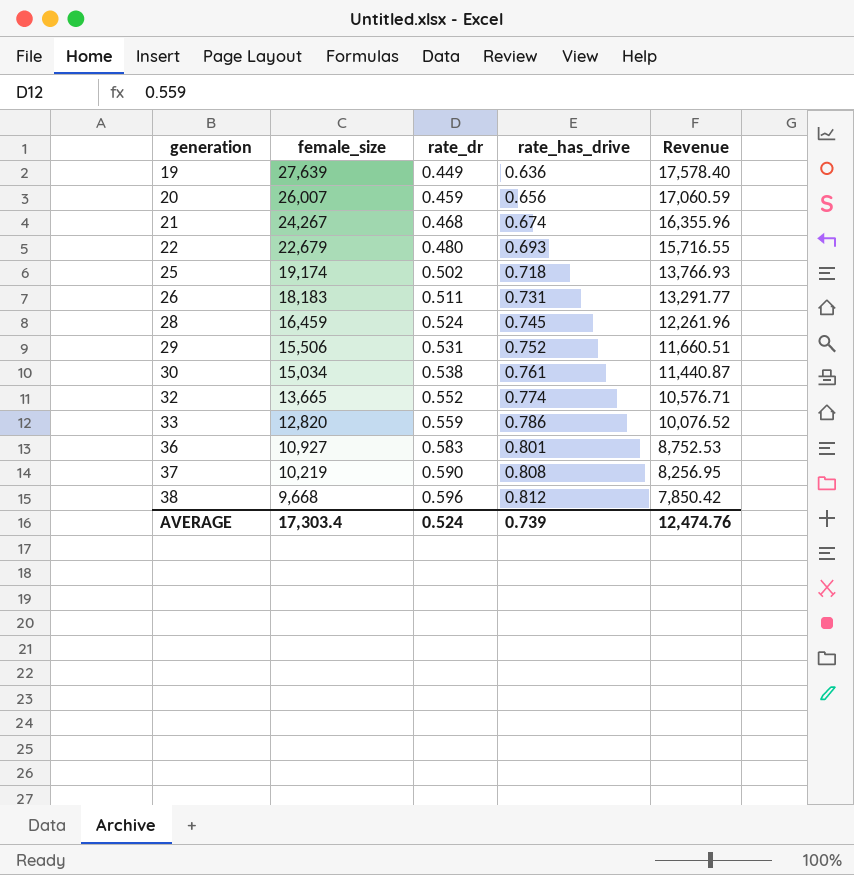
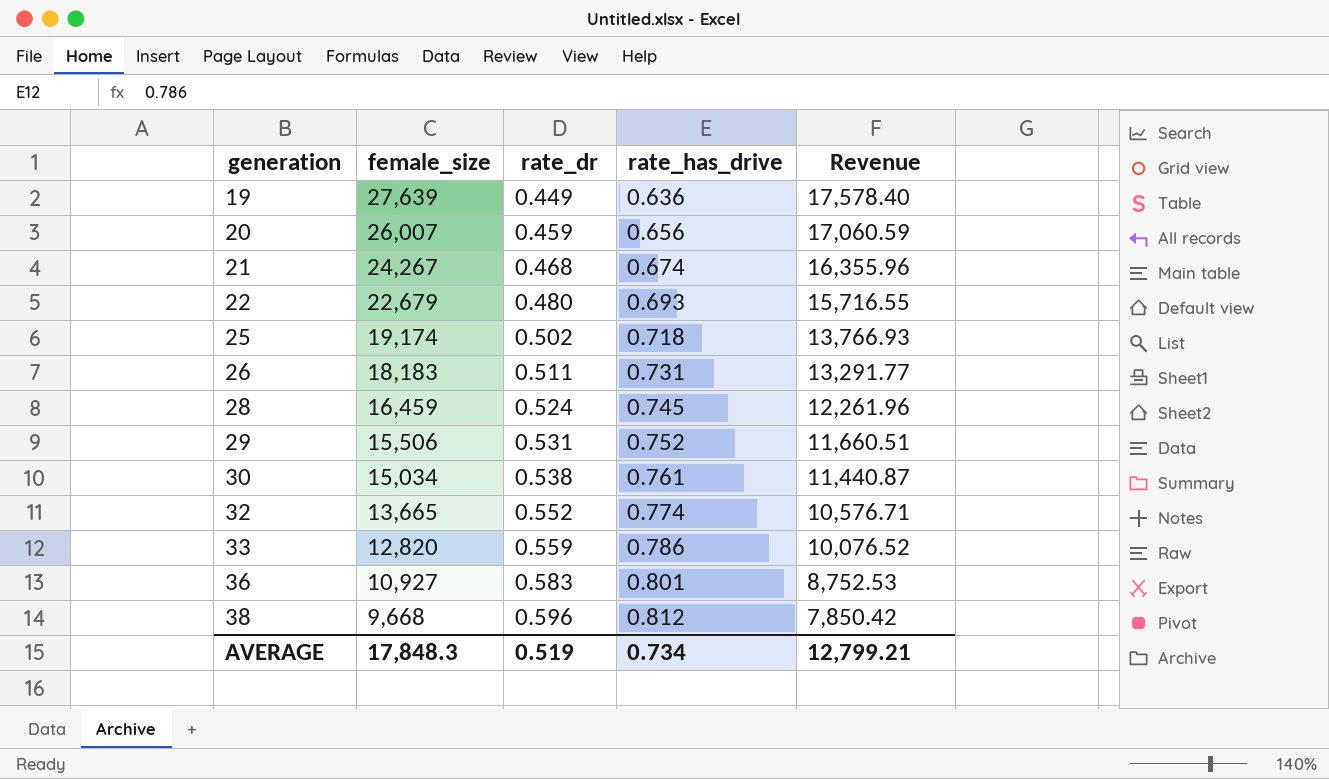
row 37: 10,219 | 0.590 | 0.808 | 8,256.95 -> none
AVERAGE | female_size: 17,303.4 -> 17,848.3
AVERAGE | rate_dr: 0.524 -> 0.519
AVERAGE | rate_has_drive: 0.739 -> 0.734
AVERAGE | Revenue: 12,474.76 -> 12,799.21

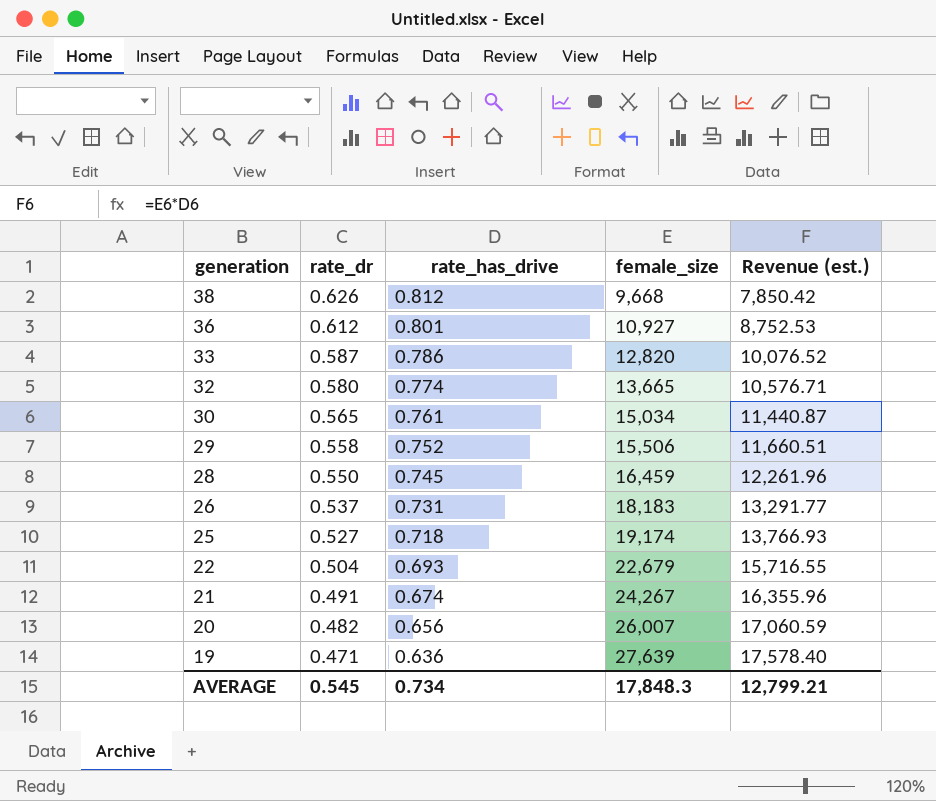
row order: generation ascending -> generation descending
column female_size | position: 2 -> 4
column name: Revenue -> Revenue (est.)
38 | rate_dr: 0.596 -> 0.626
36 | rate_dr: 0.583 -> 0.612
33 | rate_dr: 0.559 -> 0.587
32 | rate_dr: 0.552 -> 0.580
30 | rate_dr: 0.538 -> 0.565
29 | rate_dr: 0.531 -> 0.558
28 | rate_dr: 0.524 -> 0.550
26 | rate_dr: 0.511 -> 0.537
25 | rate_dr: 0.502 -> 0.527
22 | rate_dr: 0.480 -> 0.504
21 | rate_dr: 0.468 -> 0.491
20 | rate_dr: 0.459 -> 0.482
19 | rate_dr: 0.449 -> 0.471
AVERAGE | rate_dr: 0.519 -> 0.545

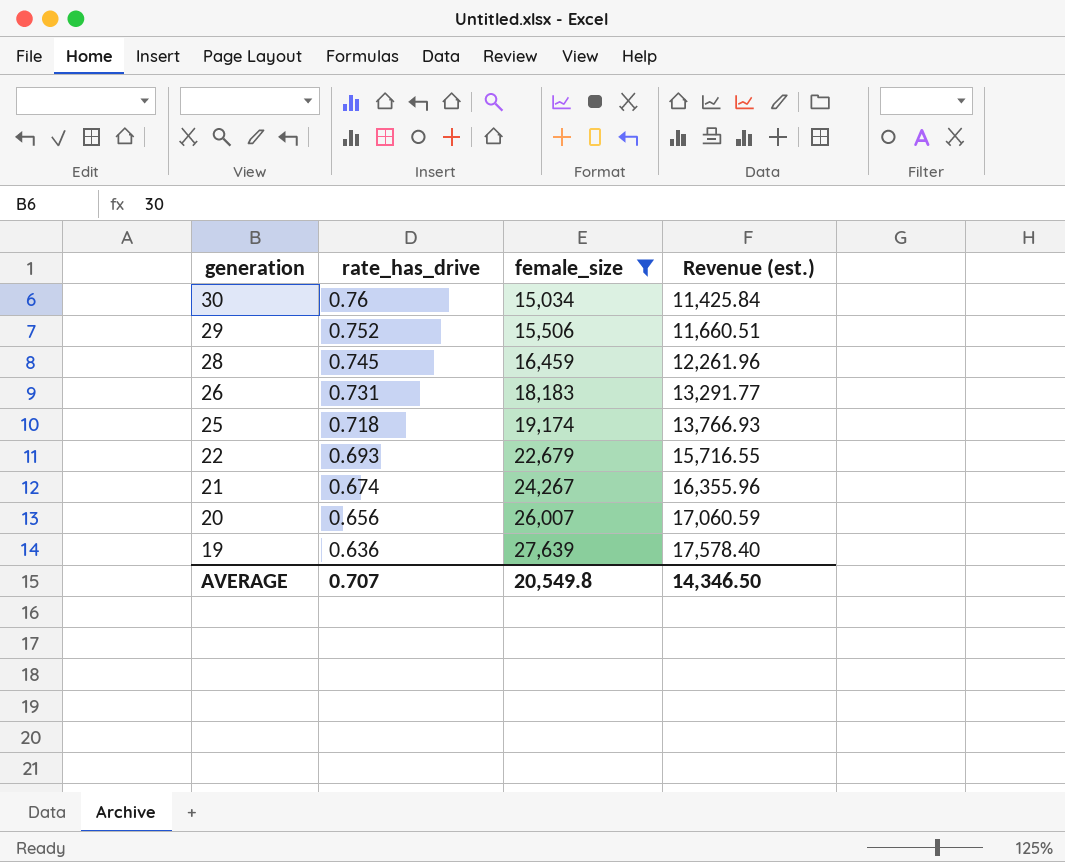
filter: none -> female_size >= 15,034
column rate_dr | position: 2 -> none
30 | rate_has_drive: 0.761 -> 0.76
30 | Revenue (est.): 11,440.87 -> 11,425.84
AVERAGE | rate_has_drive: 0.734 -> 0.707
AVERAGE | female_size: 17,848.3 -> 20,549.8
AVERAGE | Revenue (est.): 12,799.21 -> 14,346.50

